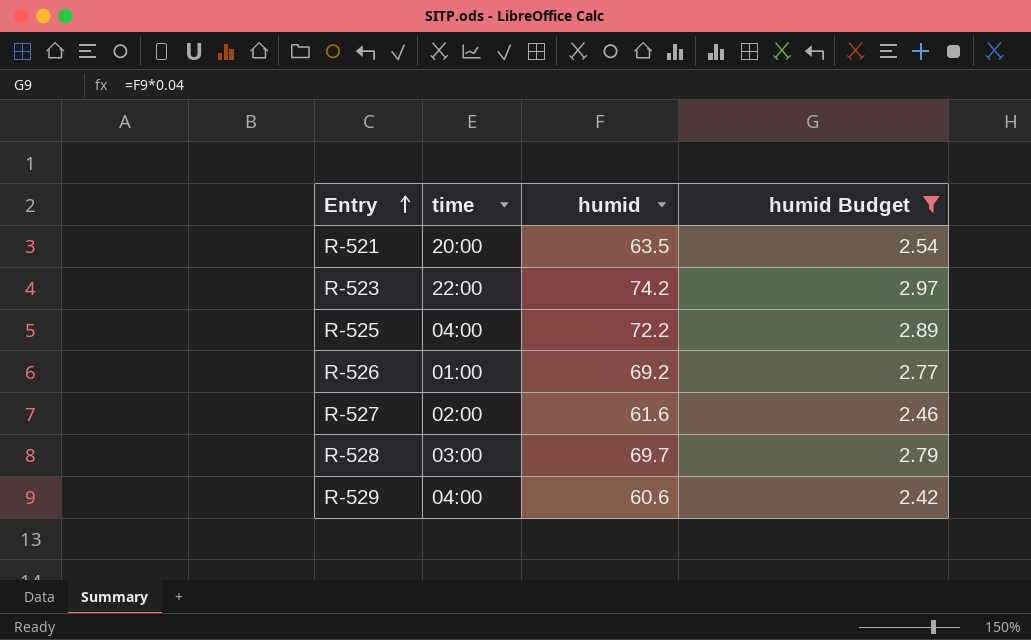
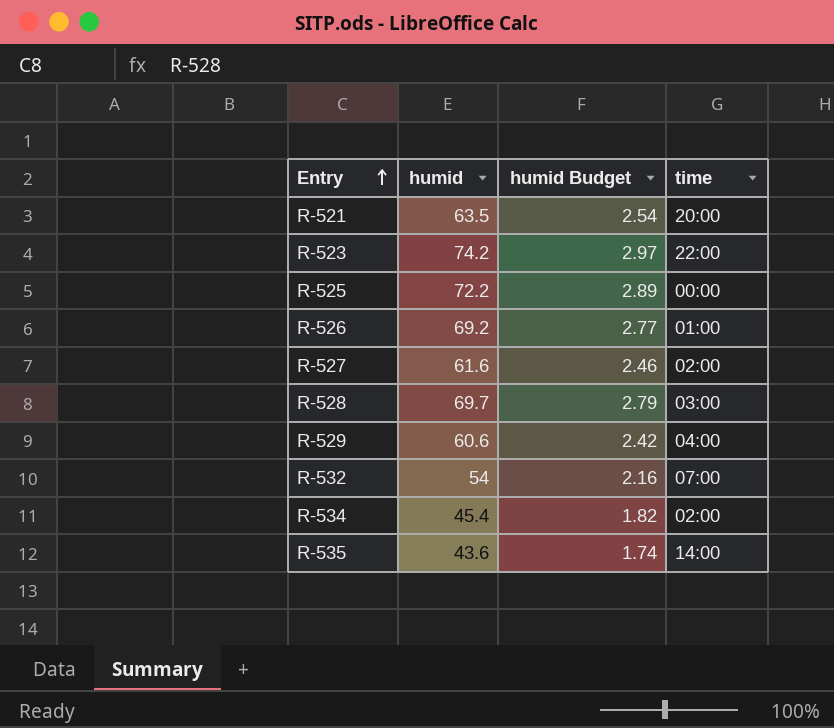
filter: humid Budget >= 2.42 -> none
column time | position: 2 -> 4
R-525 | time: 04:00 -> 00:00

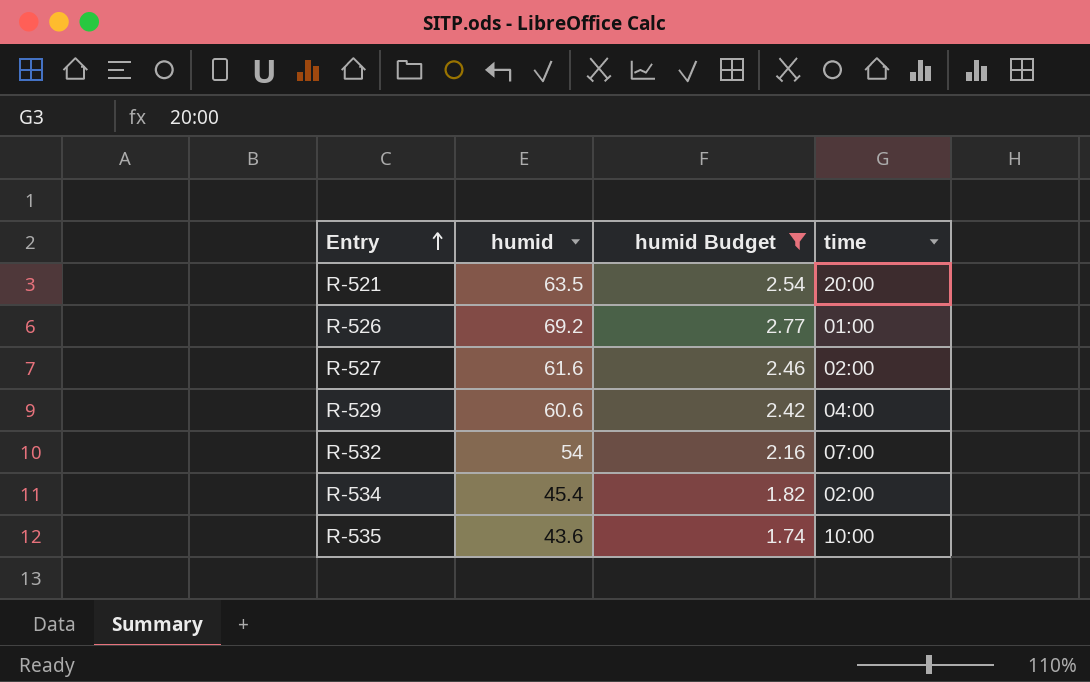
filter: none -> humid Budget <= 2.77
R-535 | time: 14:00 -> 10:00

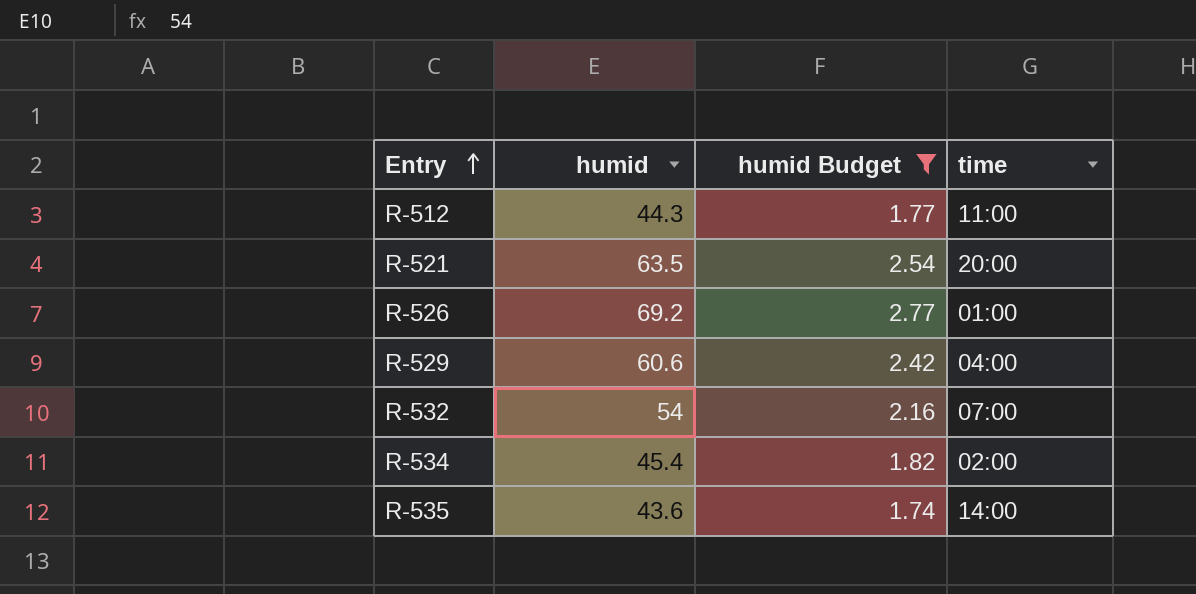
row R-527: 61.6 | 2.46 | 02:00 -> none
row R-512: none -> 44.3 | 1.77 | 11:00
R-535 | time: 10:00 -> 14:00

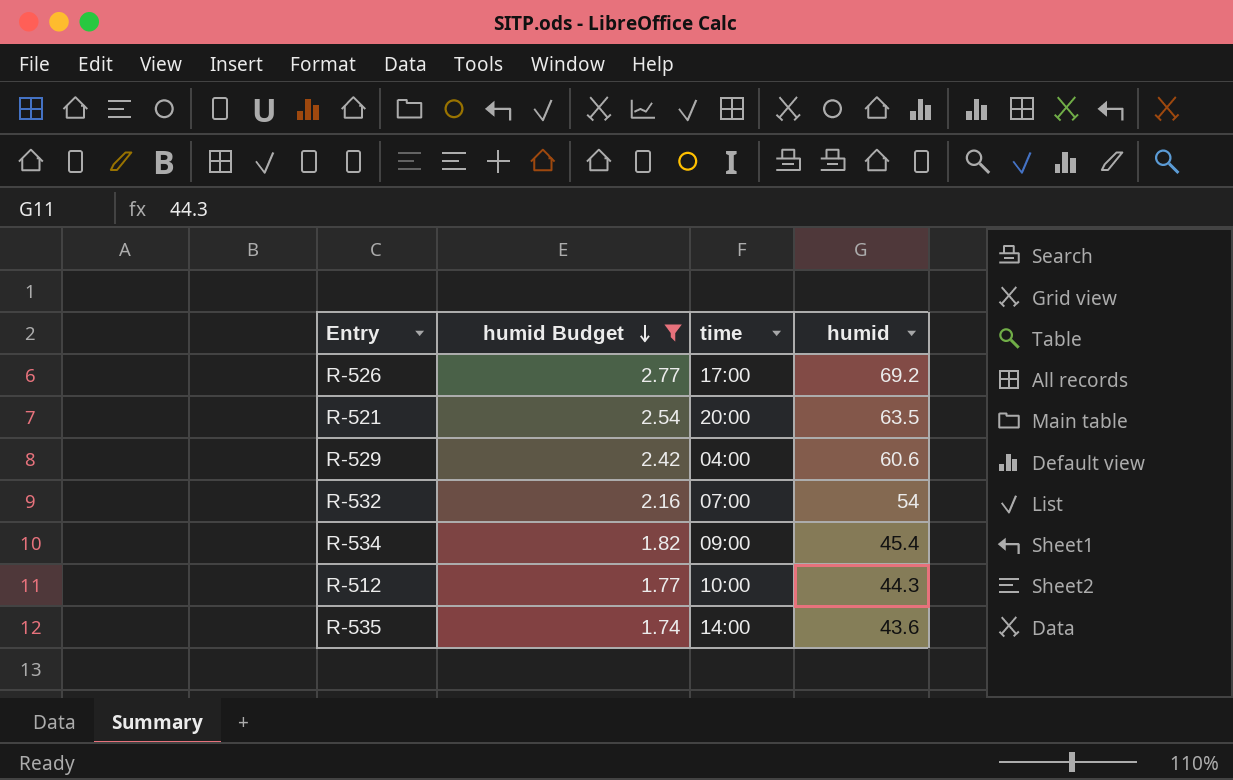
row order: Entry ascending -> humid Budget descending
column humid | position: 2 -> 4
R-526 | time: 01:00 -> 17:00
R-534 | time: 02:00 -> 09:00
R-512 | time: 11:00 -> 10:00

